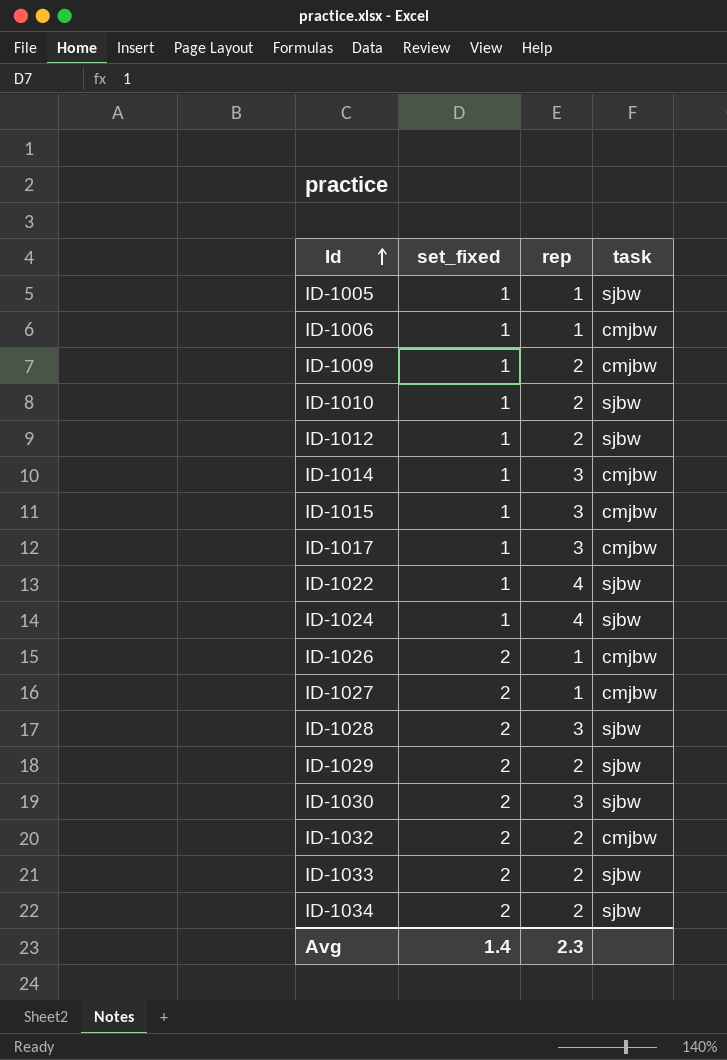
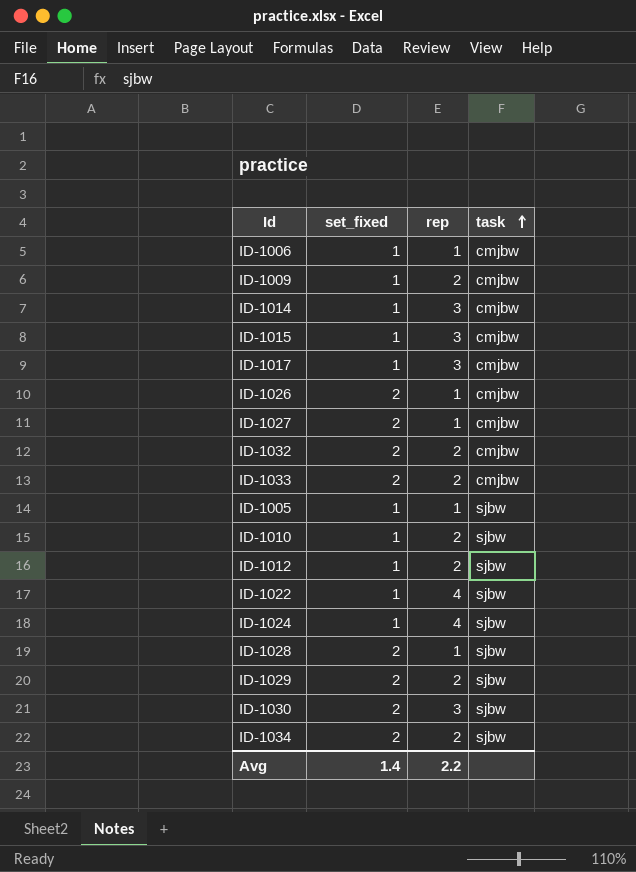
row order: Id ascending -> task ascending
ID-1033 | task: sjbw -> cmjbw
ID-1028 | rep: 3 -> 1
Avg | rep: 2.3 -> 2.2

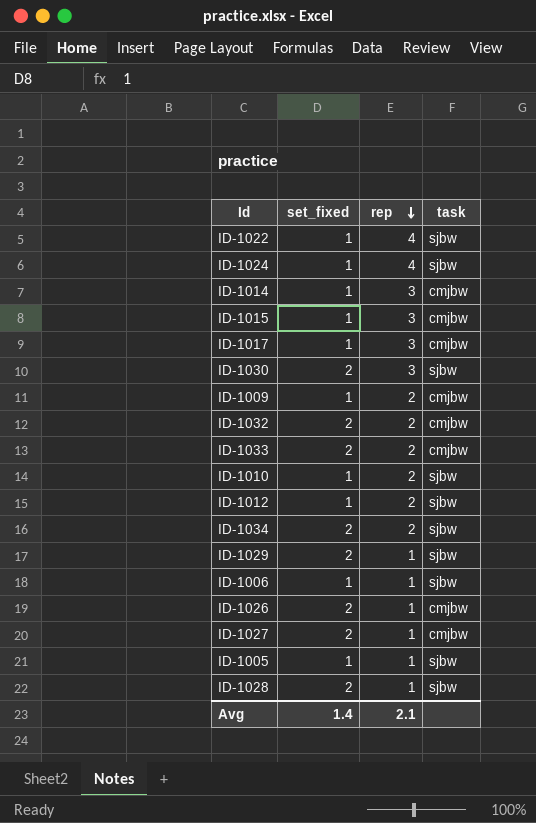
row order: task ascending -> rep descending
ID-1029 | rep: 2 -> 1
ID-1006 | task: cmjbw -> sjbw
Avg | rep: 2.2 -> 2.1

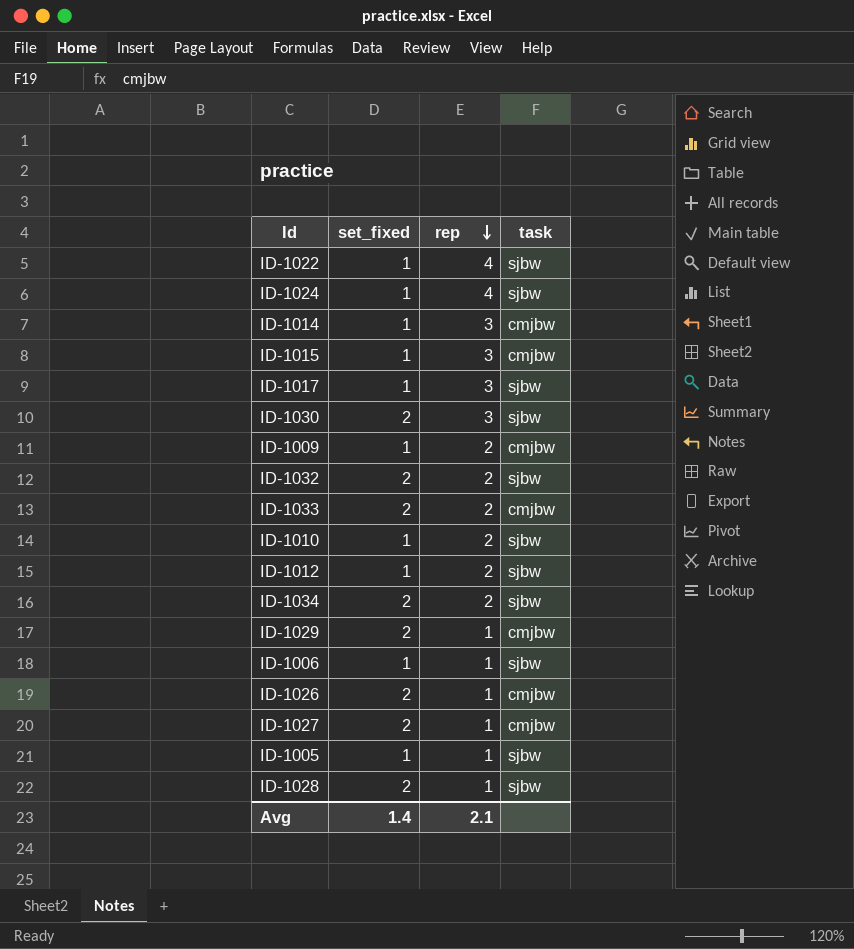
ID-1017 | task: cmjbw -> sjbw
ID-1032 | task: cmjbw -> sjbw
ID-1029 | task: sjbw -> cmjbw

